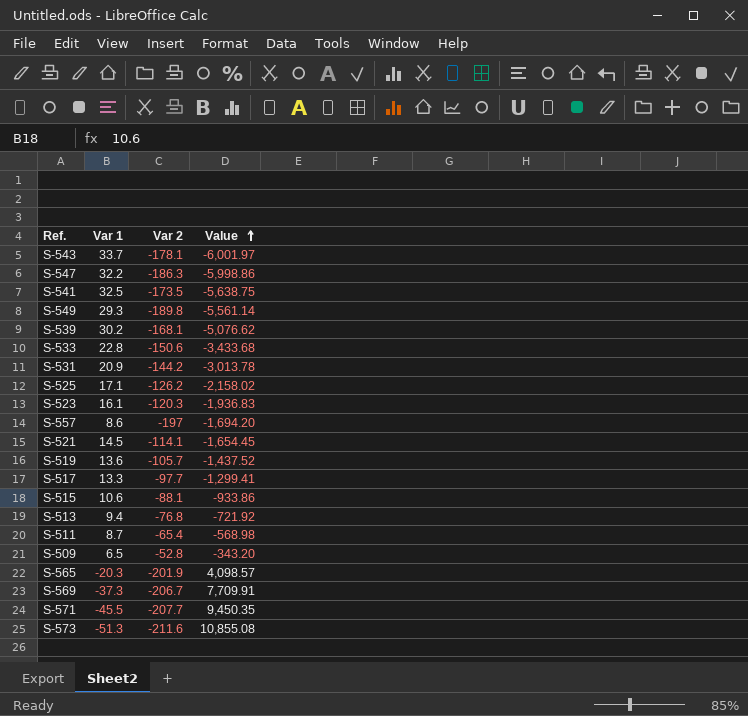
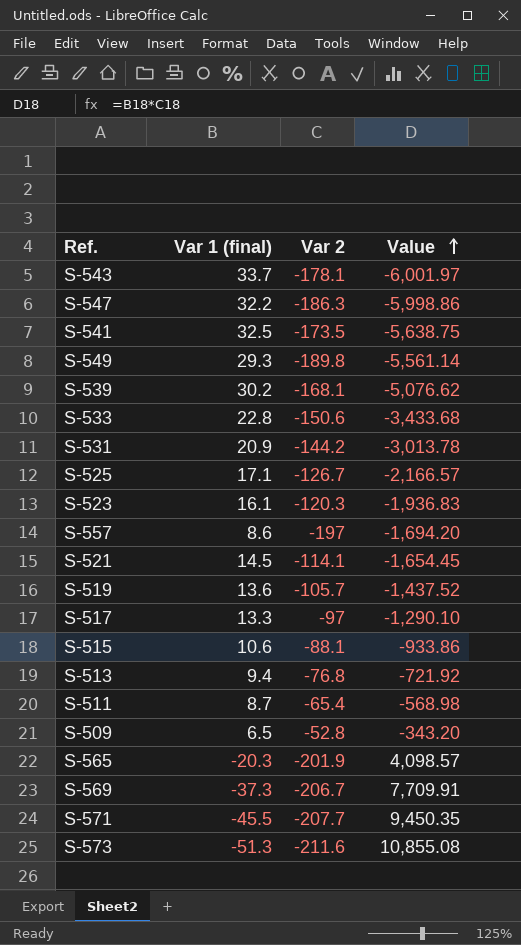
column name: Var 1 -> Var 1 (final)
S-525 | Var 2: -126.2 -> -126.7
S-525 | Value: -2,158.02 -> -2,166.57
S-517 | Var 2: -97.7 -> -97
S-517 | Value: -1,299.41 -> -1,290.10

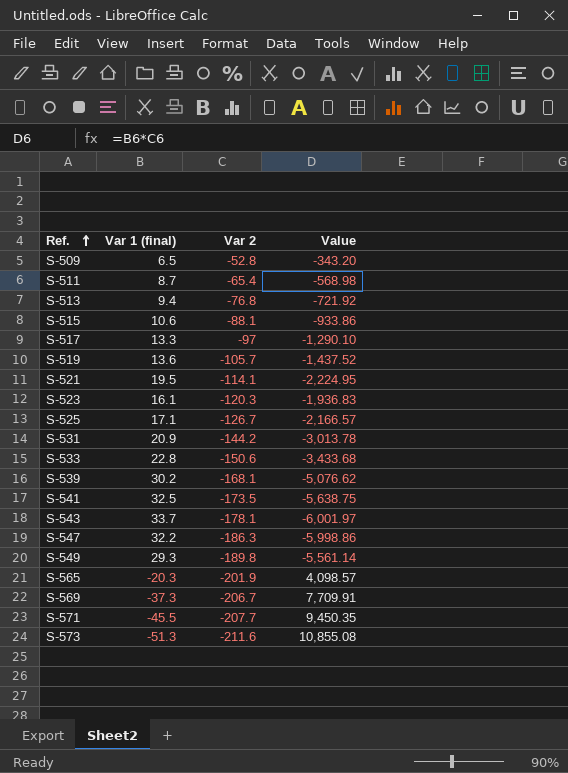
row order: Value ascending -> Ref. ascending
row S-557: 8.6 | -197 | -1,694.20 -> none
S-521 | Var 1 (final): 14.5 -> 19.5
S-521 | Value: -1,654.45 -> -2,224.95

